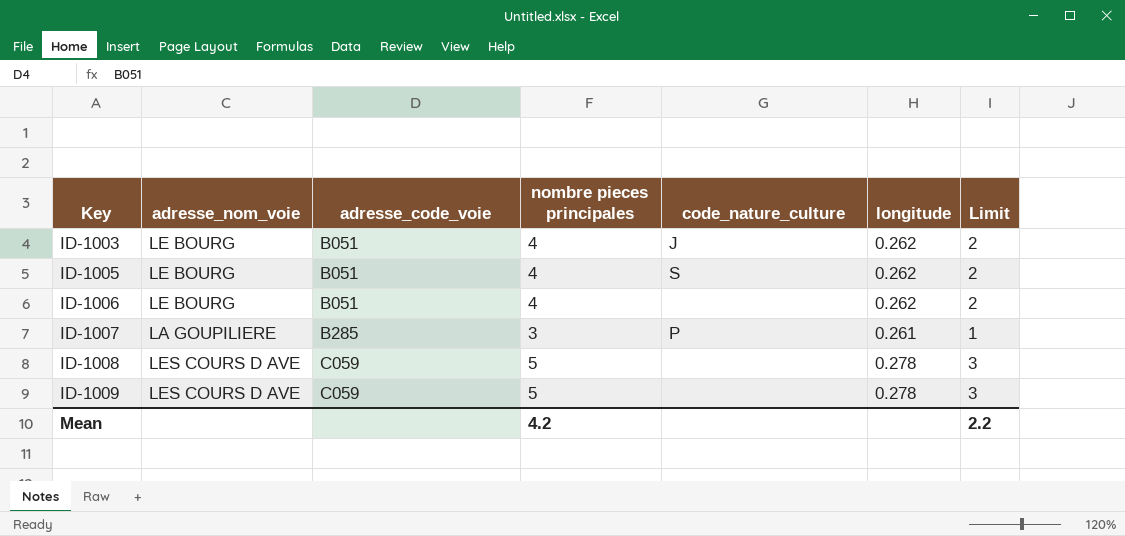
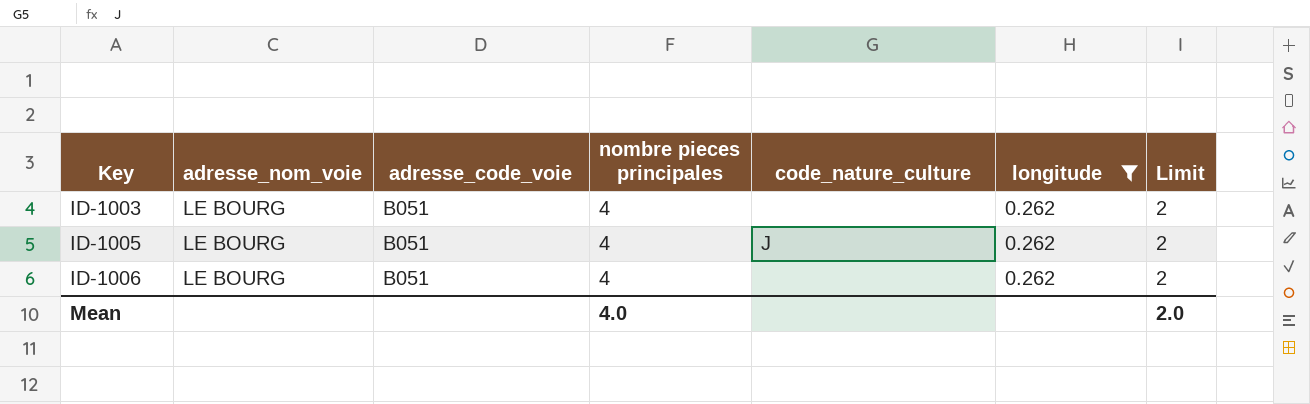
filter: none -> longitude = 0.262
ID-1003 | code_nature_culture: J -> none
ID-1005 | code_nature_culture: S -> J
Mean | nombre pieces principales: 4.2 -> 4.0
Mean | Limit: 2.2 -> 2.0

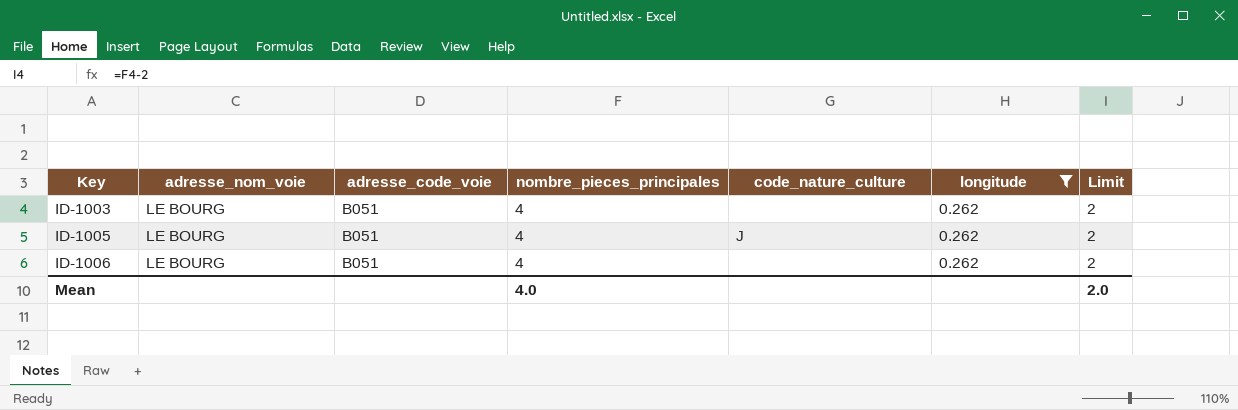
column name: nombre pieces principales -> nombre_pieces_principales

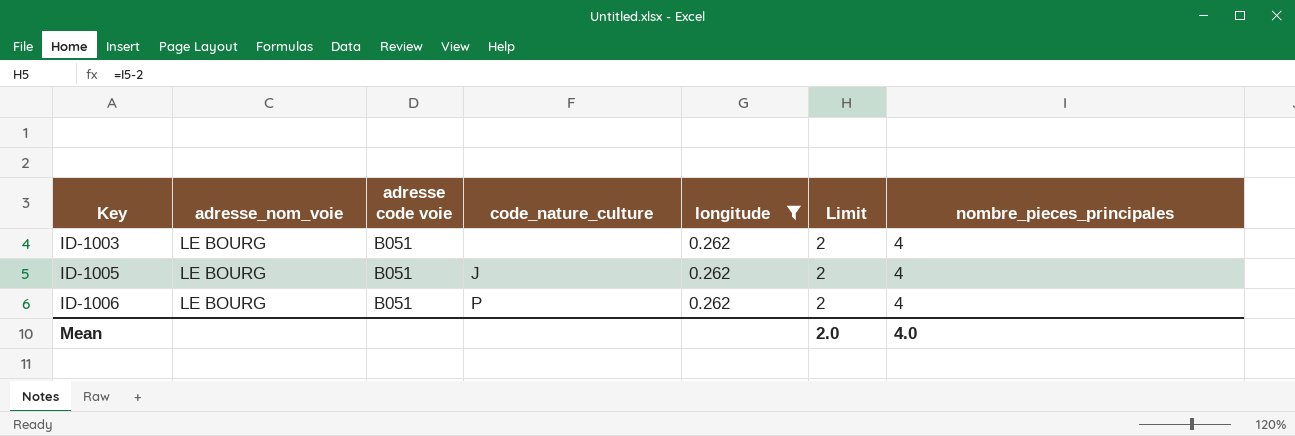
column name: adresse_code_voie -> adresse code voie
column nombre_pieces_principales | position: 4 -> 7
ID-1006 | code_nature_culture: none -> P

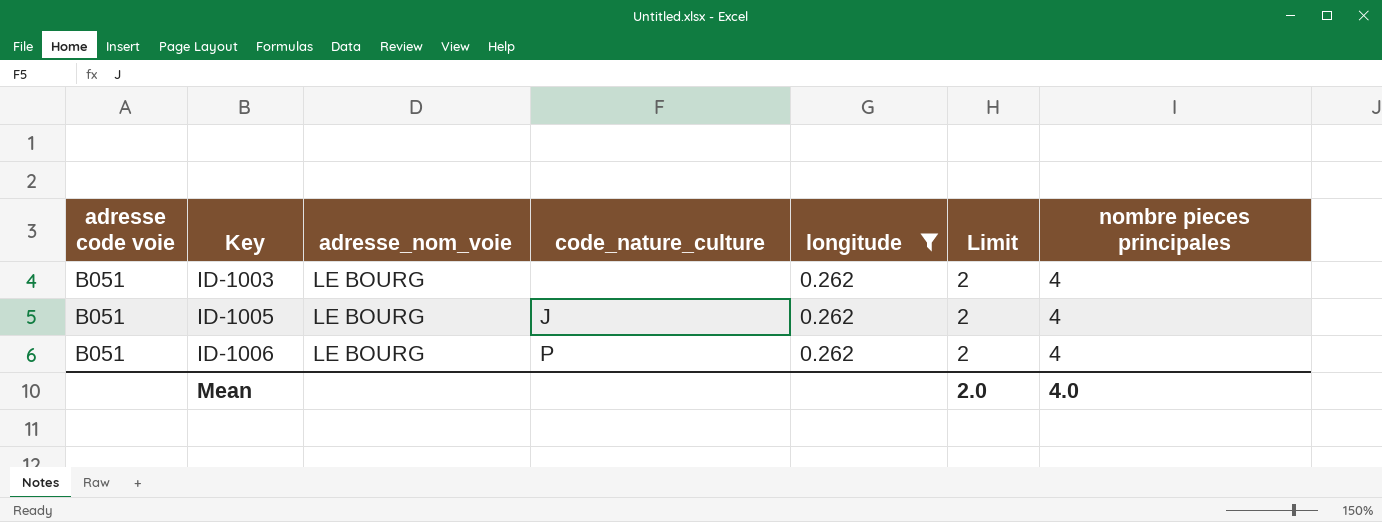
column adresse code voie | position: 3 -> 1
column name: nombre_pieces_principales -> nombre pieces principales

